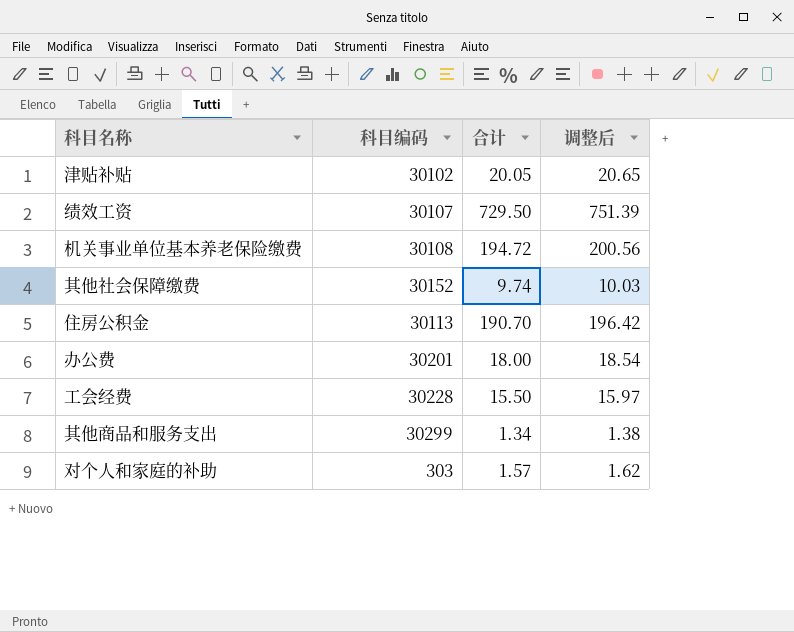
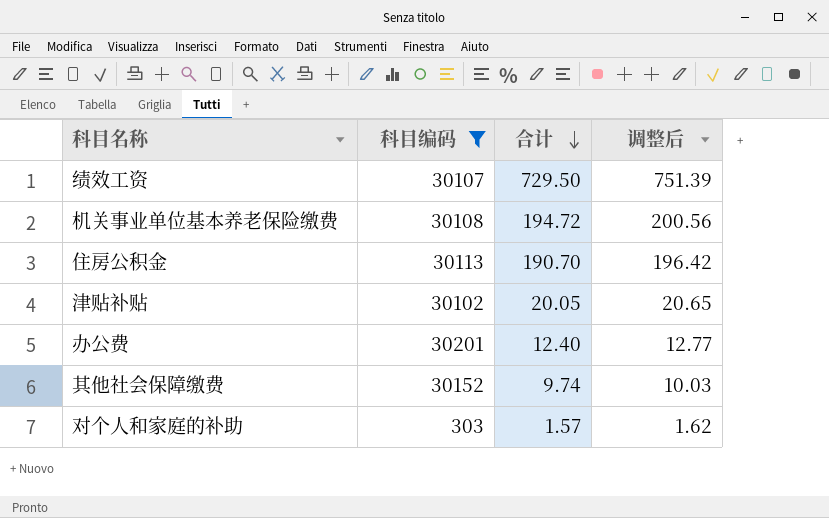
filter: none -> 科目编码 <= 30201
row order: none -> 合计 descending
办公费 | 合计: 18.00 -> 12.40
办公费 | 调整后: 18.54 -> 12.77

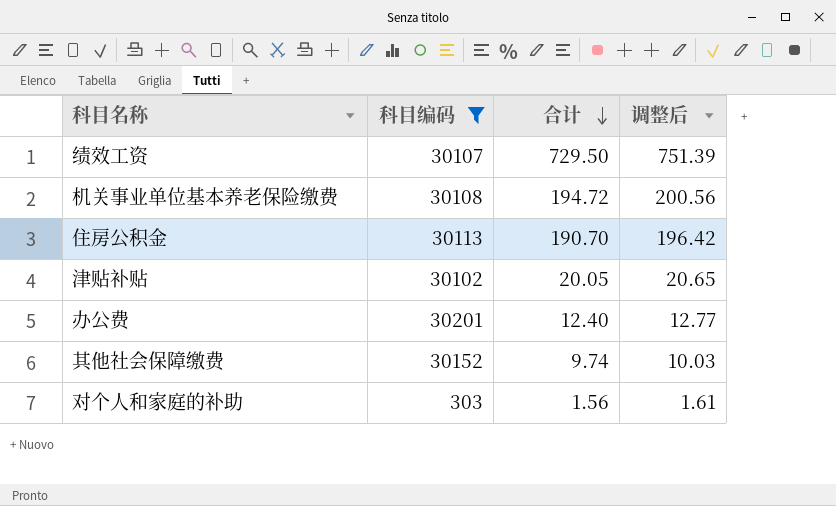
对个人和家庭的补助 | 合计: 1.57 -> 1.56
对个人和家庭的补助 | 调整后: 1.62 -> 1.61

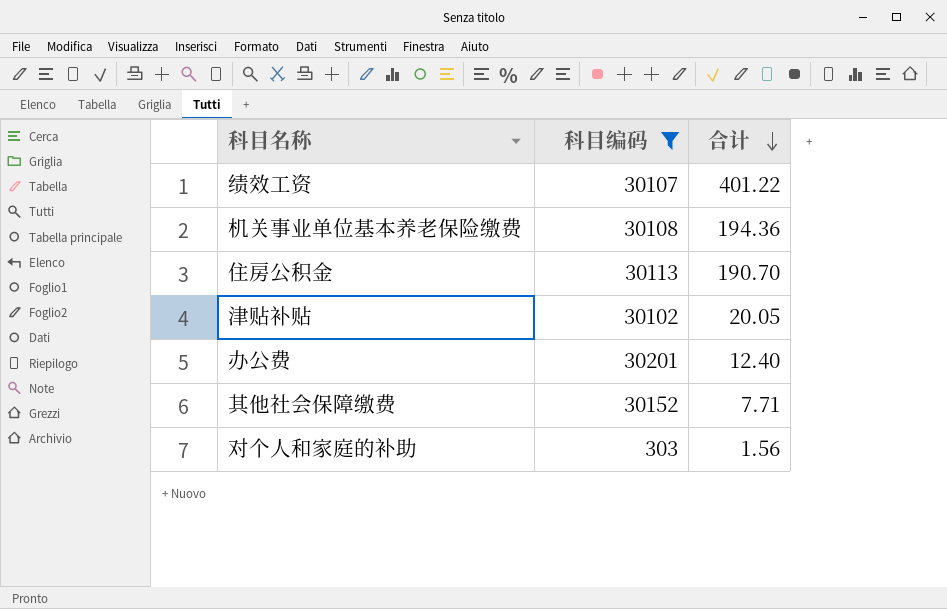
column 调整后 | formula: [合计] * 1.03 -> none
绩效工资 | 合计: 729.50 -> 401.22
机关事业单位基本养老保险缴费 | 合计: 194.72 -> 194.36
其他社会保障缴费 | 合计: 9.74 -> 7.71

